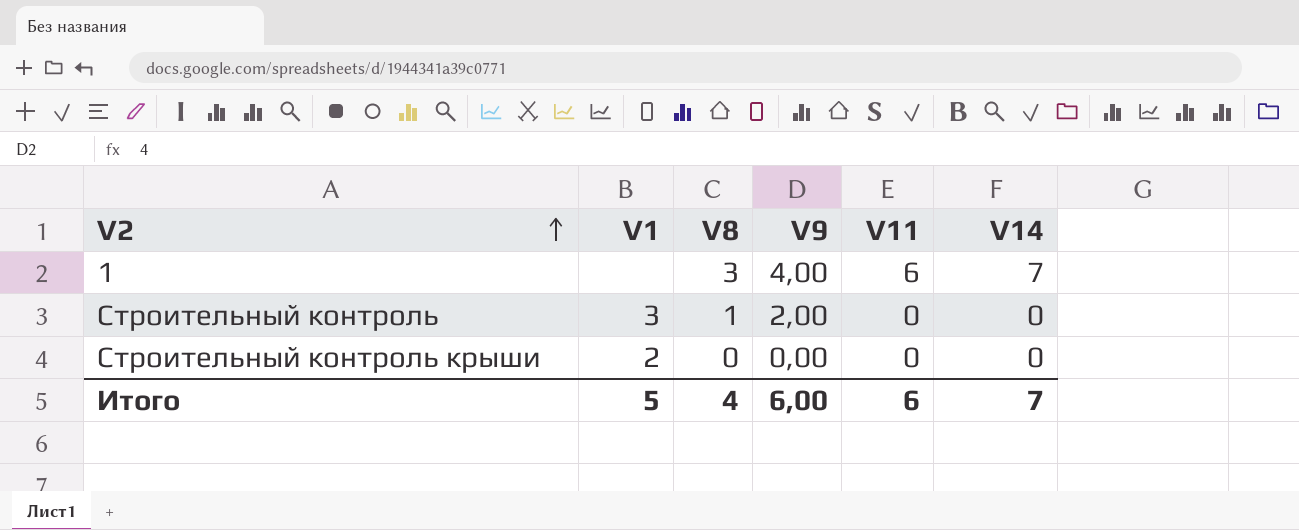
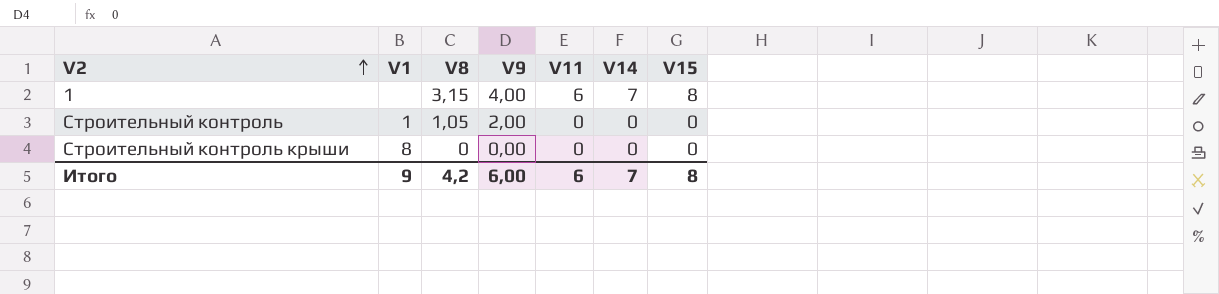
column V15 | position: none -> 7
1 | V8: 3 -> 3,15
Строительный контроль | V1: 3 -> 1
Строительный контроль | V8: 1 -> 1,05
Строительный контроль крыши | V1: 2 -> 8
Итого | V1: 5 -> 9
Итого | V8: 4 -> 4,2

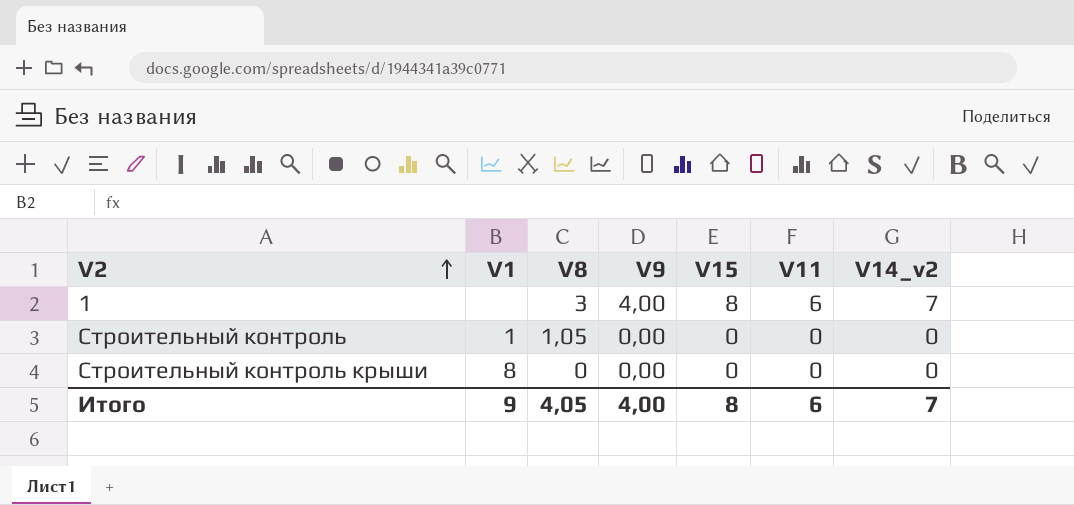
column V15 | position: 7 -> 5
column name: V14 -> V14_v2
1 | V8: 3,15 -> 3
Строительный контроль | V9: 2,00 -> 0,00
Итого | V8: 4,2 -> 4,05
Итого | V9: 6,00 -> 4,00

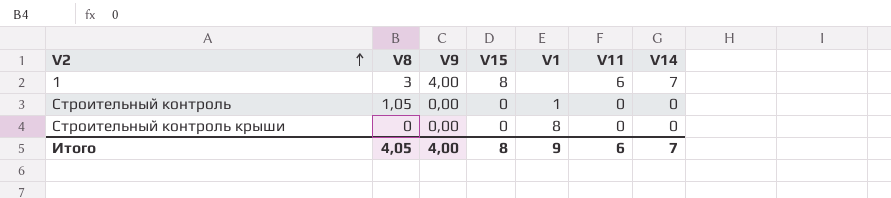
column V1 | position: 2 -> 5
column name: V14_v2 -> V14

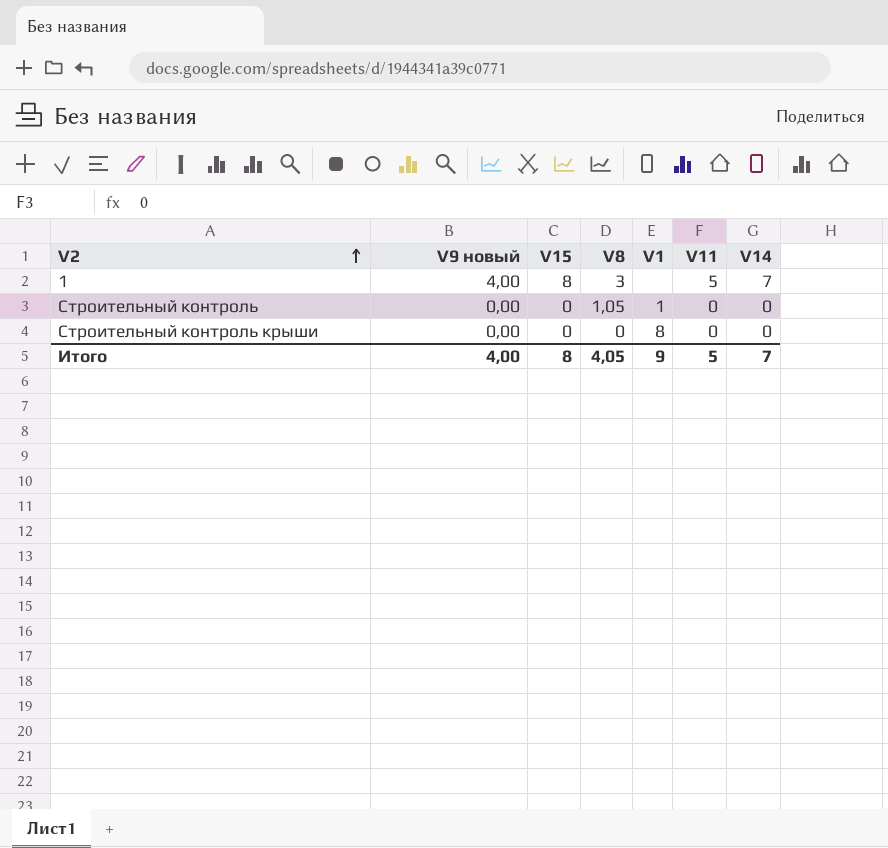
column name: V9 -> V9 новый
column V8 | position: 2 -> 4
1 | V11: 6 -> 5
Итого | V11: 6 -> 5

